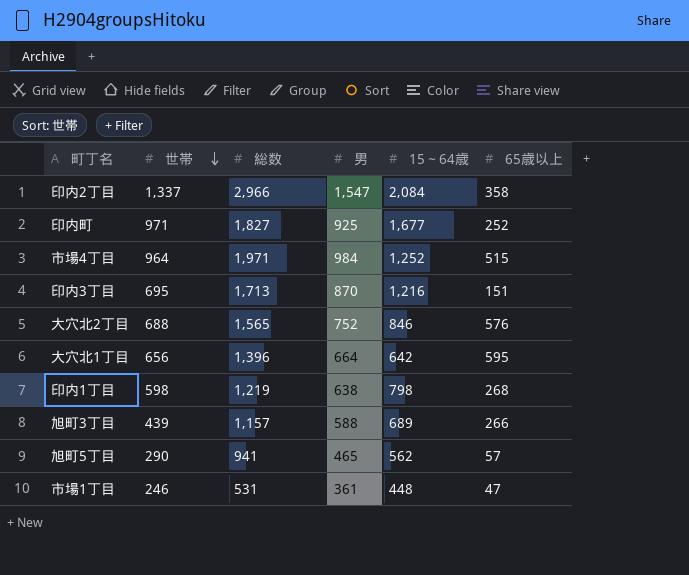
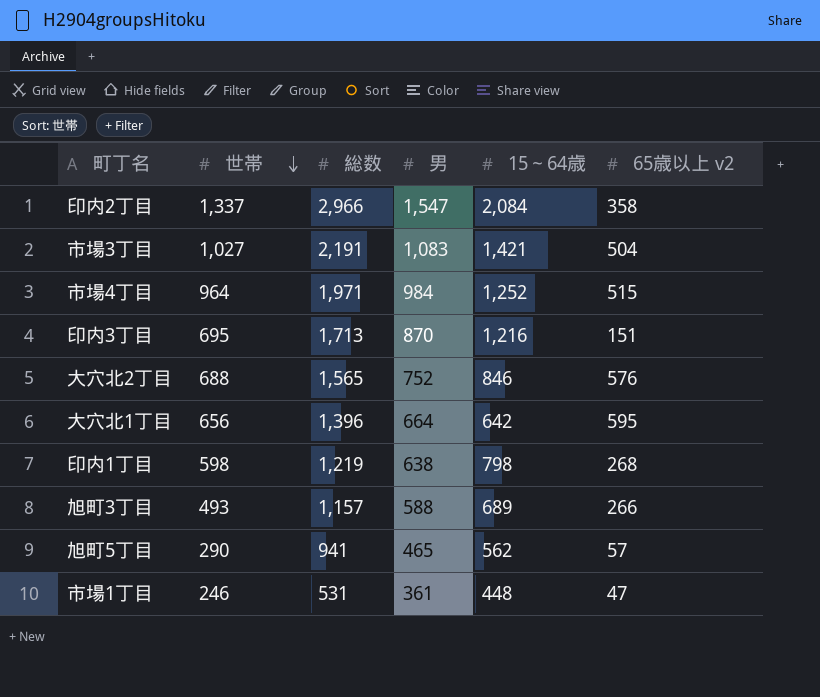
column name: 65歳以上 -> 65歳以上 v2
row 印内町: 971 | 1,827 | 925 | 1,677 | 252 -> none
row 市場3丁目: none -> 1,027 | 2,191 | 1,083 | 1,421 | 504
旭町3丁目 | 世帯: 439 -> 493

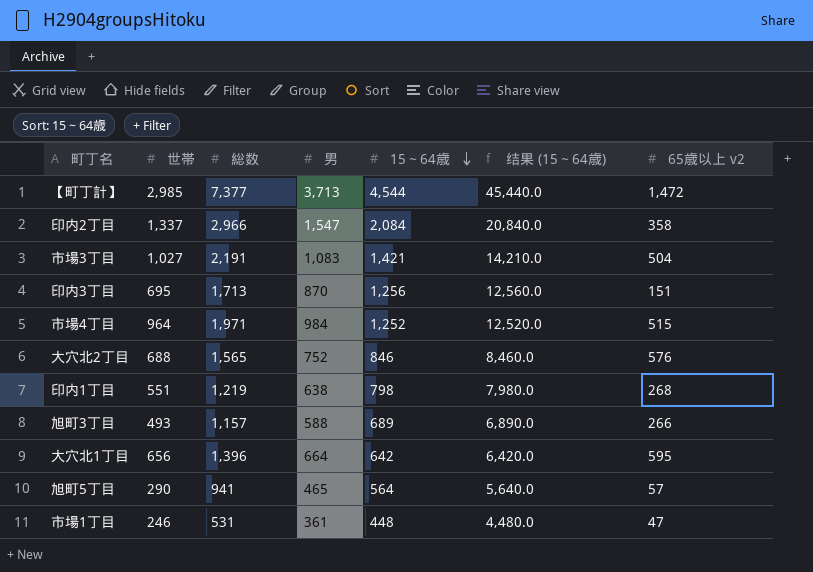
row order: 世帯 descending -> 15～64歳 descending
column 结果 (15～64歳) | formula: none -> [15～64歳] * 10
row 【町丁計】: none -> 2,985 | 7,377 | 3,713 | 4,544 | 45,440.0 | 1,472
印内3丁目 | 15～64歳: 1,216 -> 1,256
印内1丁目 | 世帯: 598 -> 551
旭町5丁目 | 15～64歳: 562 -> 564

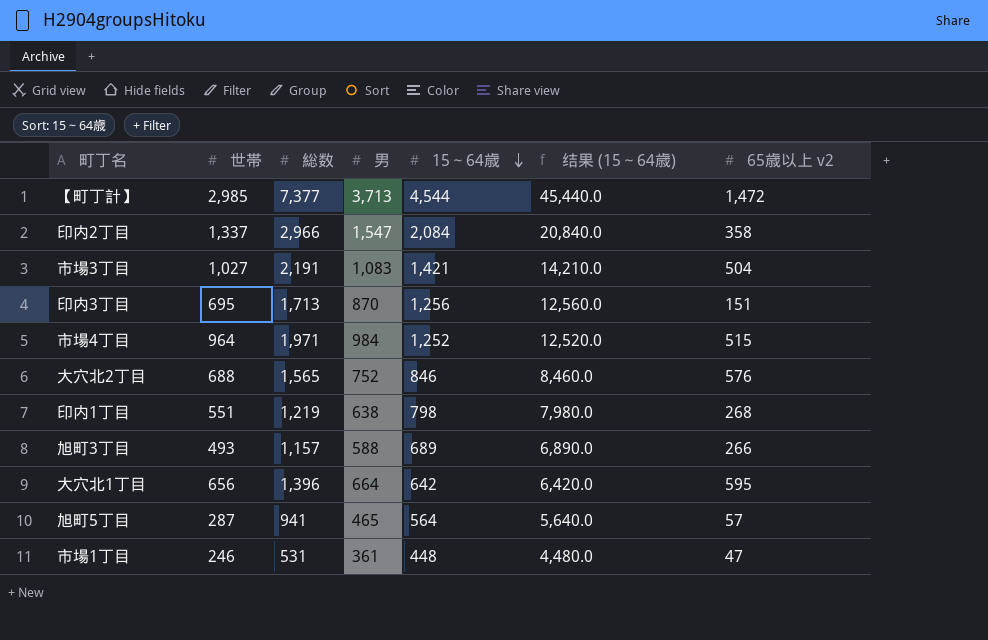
旭町5丁目 | 世帯: 290 -> 287

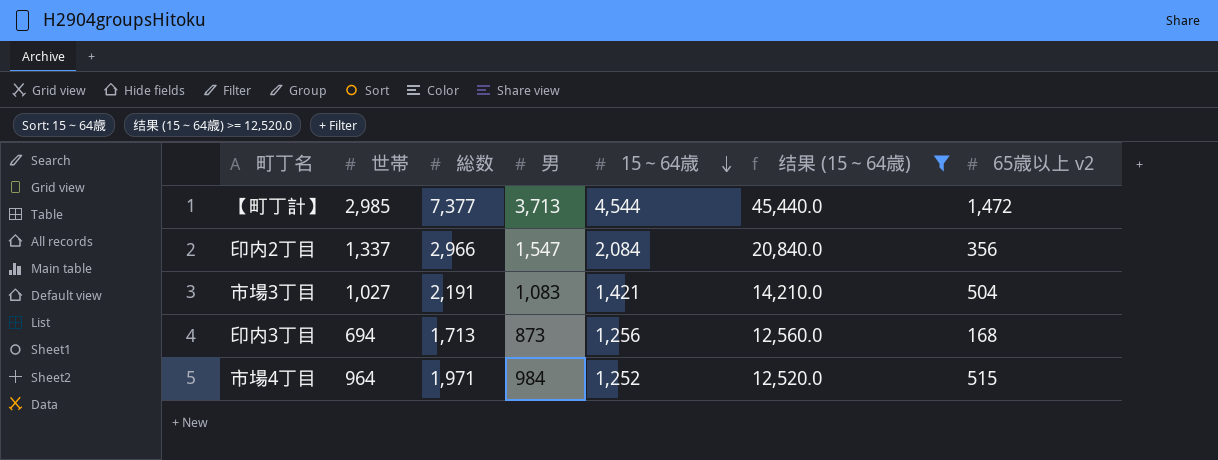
filter: none -> 结果 (15～64歳) >= 12,520.0
印内2丁目 | 65歳以上 v2: 358 -> 356
印内3丁目 | 世帯: 695 -> 694
印内3丁目 | 男: 870 -> 873
印内3丁目 | 65歳以上 v2: 151 -> 168

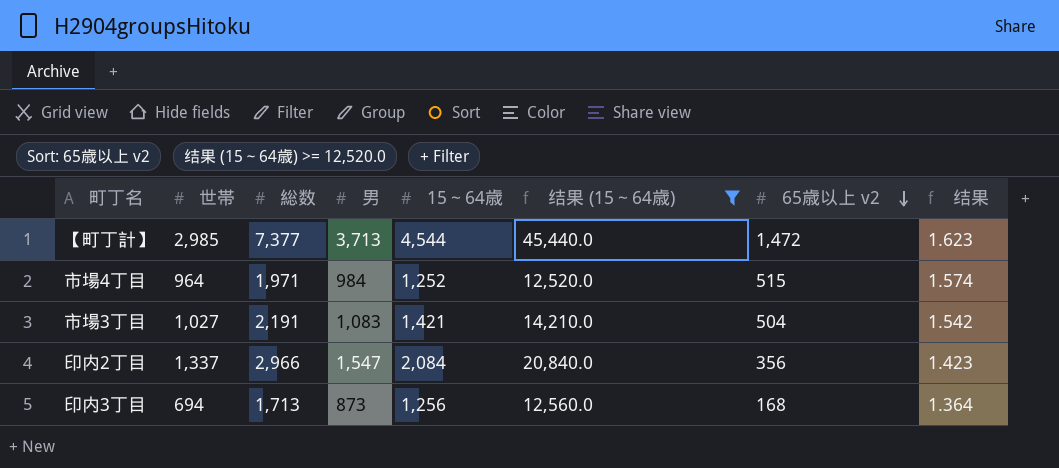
row order: 15～64歳 descending -> 65歳以上 v2 descending
column 结果 | formula: none -> [総数] / [15～64歳]

